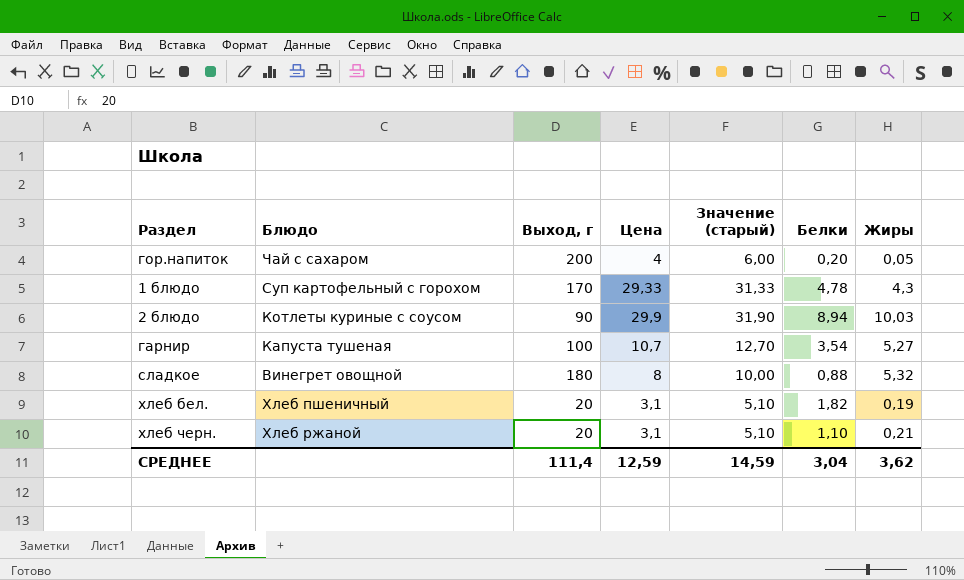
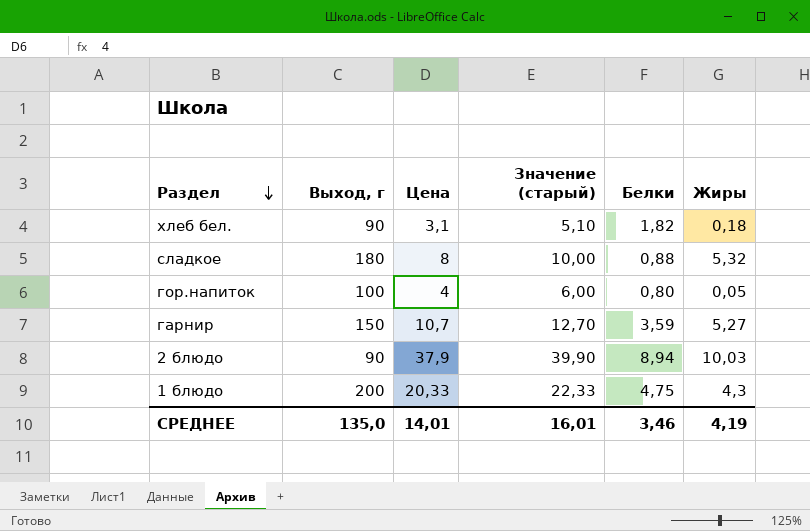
row order: none -> Раздел descending
column Блюдо | position: 2 -> none
row хлеб черн.: Хлеб ржаной | 20 | 3,1 | 5,10 | 1,10 | 0,21 -> none
хлеб бел. | Выход, г: 20 -> 90
хлеб бел. | Жиры: 0,19 -> 0,18
гор.напиток | Выход, г: 200 -> 100
гор.напиток | Белки: 0,20 -> 0,80
гарнир | Выход, г: 100 -> 150
гарнир | Белки: 3,54 -> 3,59
2 блюдо | Цена: 29,9 -> 37,9
2 блюдо | Значение (старый): 31,90 -> 39,90
1 блюдо | Выход, г: 170 -> 200
1 блюдо | Цена: 29,33 -> 20,33
1 блюдо | Значение (старый): 31,33 -> 22,33
1 блюдо | Белки: 4,78 -> 4,75
СРЕДНЕЕ | Выход, г: 111,4 -> 135,0
СРЕДНЕЕ | Цена: 12,59 -> 14,01
СРЕДНЕЕ | Значение (старый): 14,59 -> 16,01
СРЕДНЕЕ | Белки: 3,04 -> 3,46
СРЕДНЕЕ | Жиры: 3,62 -> 4,19

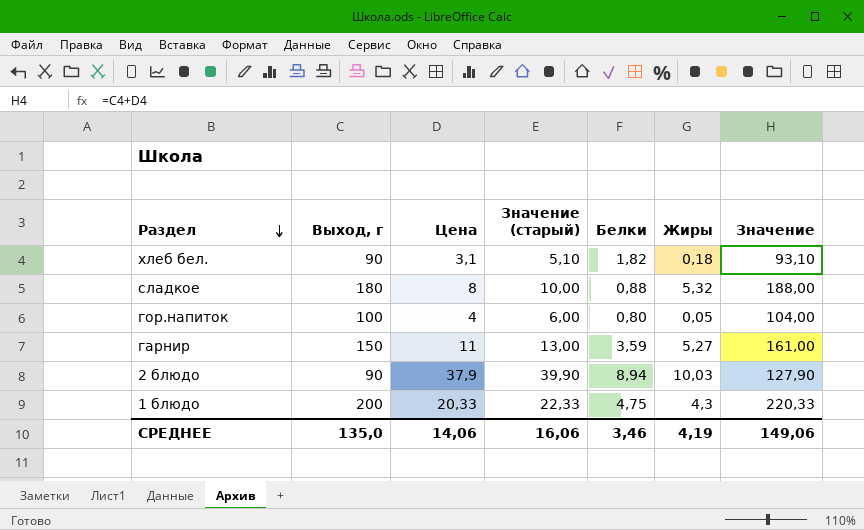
column Значение | formula: none -> [Выход, г] + [Цена]
гарнир | Цена: 10,7 -> 11
гарнир | Значение (старый): 12,70 -> 13,00
СРЕДНЕЕ | Цена: 14,01 -> 14,06
СРЕДНЕЕ | Значение (старый): 16,01 -> 16,06

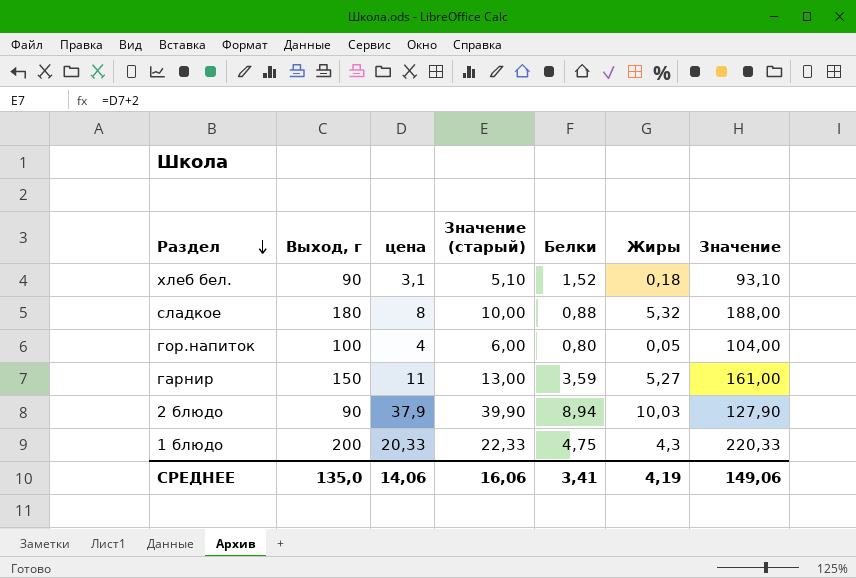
column name: Цена -> цена
хлеб бел. | Белки: 1,82 -> 1,52
СРЕДНЕЕ | Белки: 3,46 -> 3,41

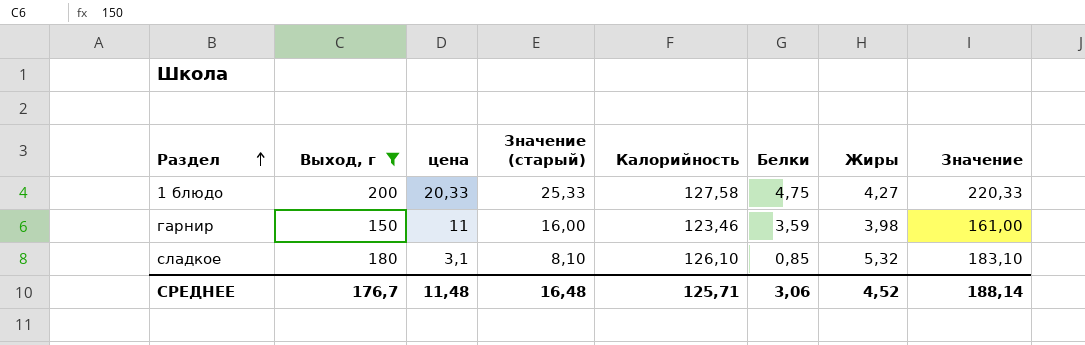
filter: none -> Выход, г >= 150
row order: Раздел descending -> Раздел ascending
column Значение (старый) | formula: [цена] + 2 -> [цена] + 5
column Калорийность | position: none -> 5
1 блюдо | Жиры: 4,3 -> 4,27
гарнир | Жиры: 5,27 -> 3,98
сладкое | цена: 8 -> 3,1
сладкое | Белки: 0,88 -> 0,85
сладкое | Значение: 188,00 -> 183,10
СРЕДНЕЕ | Выход, г: 135,0 -> 176,7
СРЕДНЕЕ | цена: 14,06 -> 11,48
СРЕДНЕЕ | Значение (старый): 16,06 -> 16,48
СРЕДНЕЕ | Белки: 3,41 -> 3,06
СРЕДНЕЕ | Жиры: 4,19 -> 4,52
СРЕДНЕЕ | Значение: 149,06 -> 188,14

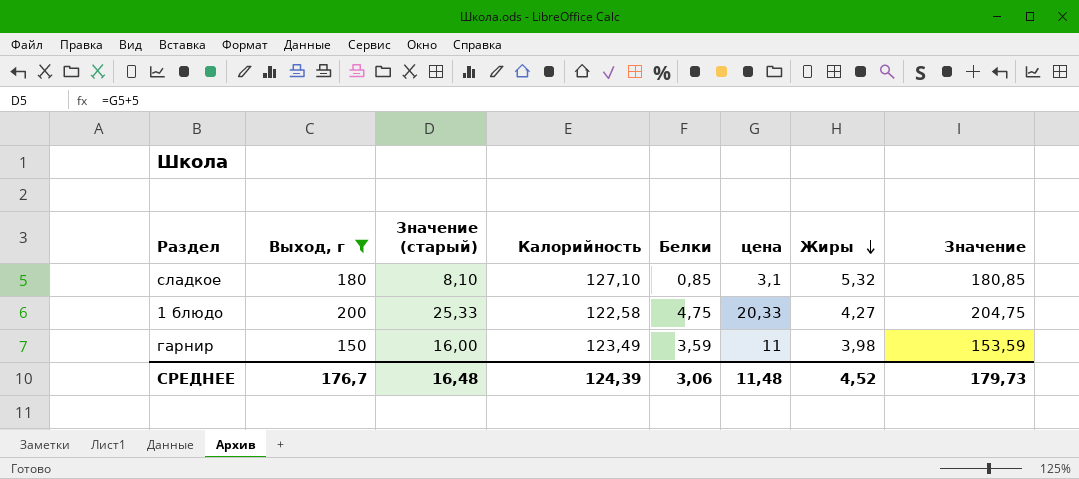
row order: Раздел ascending -> Жиры descending
column цена | position: 3 -> 6
column Значение | formula: [Выход, г] + [цена] -> [Выход, г] + [Белки]
сладкое | Калорийность: 126,10 -> 127,10
1 блюдо | Калорийность: 127,58 -> 122,58
гарнир | Калорийность: 123,46 -> 123,49
СРЕДНЕЕ | Калорийность: 125,71 -> 124,39
СРЕДНЕЕ | Значение: 188,14 -> 179,73

